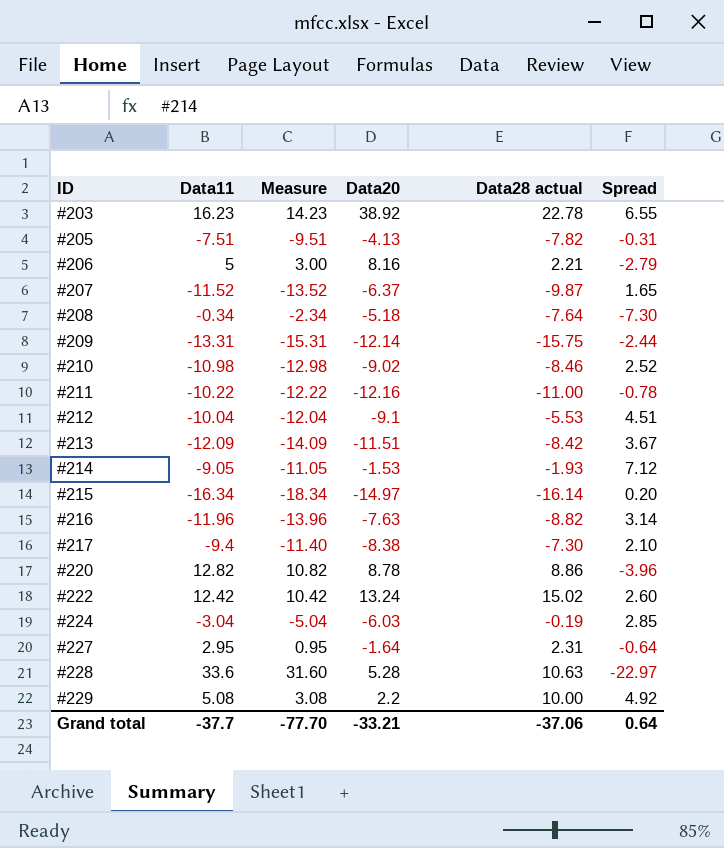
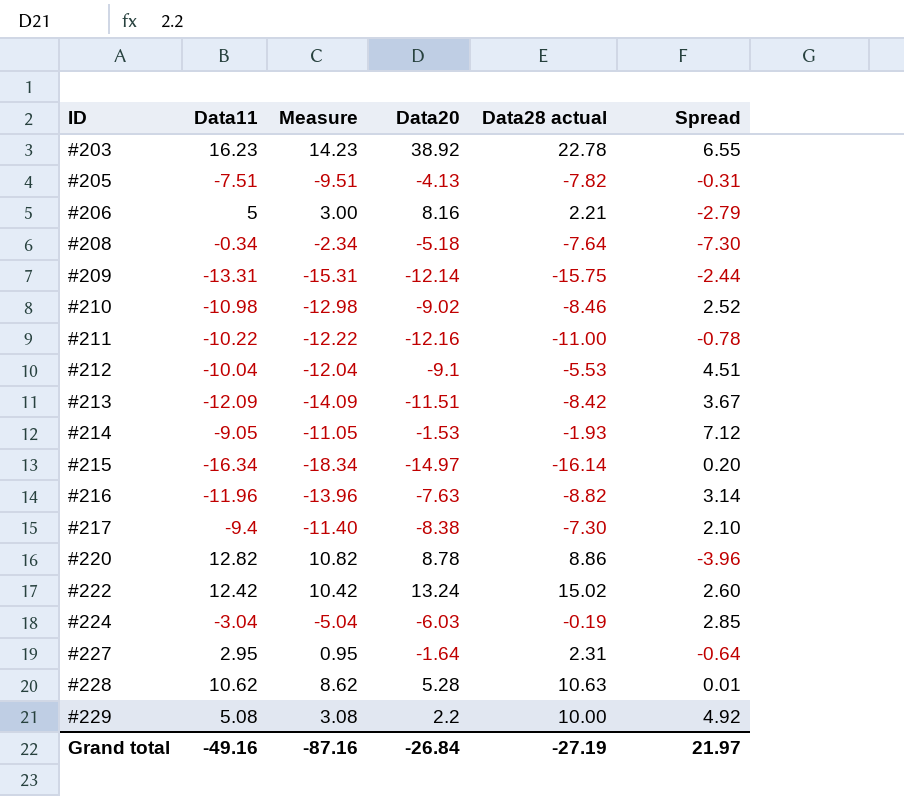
row #207: -11.52 | -13.52 | -6.37 | -9.87 | 1.65 -> none
#228 | Data11: 33.6 -> 10.62
#228 | Measure: 31.60 -> 8.62
#228 | Spread: -22.97 -> 0.01
Grand total | Data11: -37.7 -> -49.16
Grand total | Measure: -77.70 -> -87.16
Grand total | Data20: -33.21 -> -26.84
Grand total | Data28 actual: -37.06 -> -27.19
Grand total | Spread: 0.64 -> 21.97

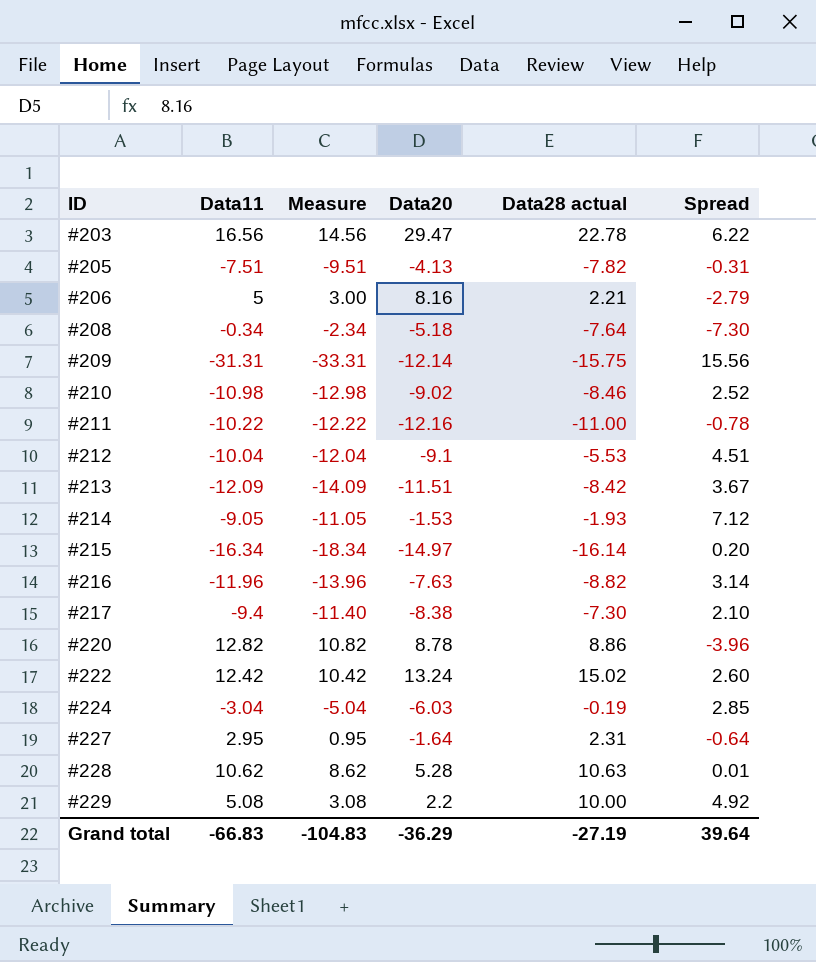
#203 | Data11: 16.23 -> 16.56
#203 | Measure: 14.23 -> 14.56
#203 | Data20: 38.92 -> 29.47
#203 | Spread: 6.55 -> 6.22
#209 | Data11: -13.31 -> -31.31
#209 | Measure: -15.31 -> -33.31
#209 | Spread: -2.44 -> 15.56
Grand total | Data11: -49.16 -> -66.83
Grand total | Measure: -87.16 -> -104.83
Grand total | Data20: -26.84 -> -36.29
Grand total | Spread: 21.97 -> 39.64

